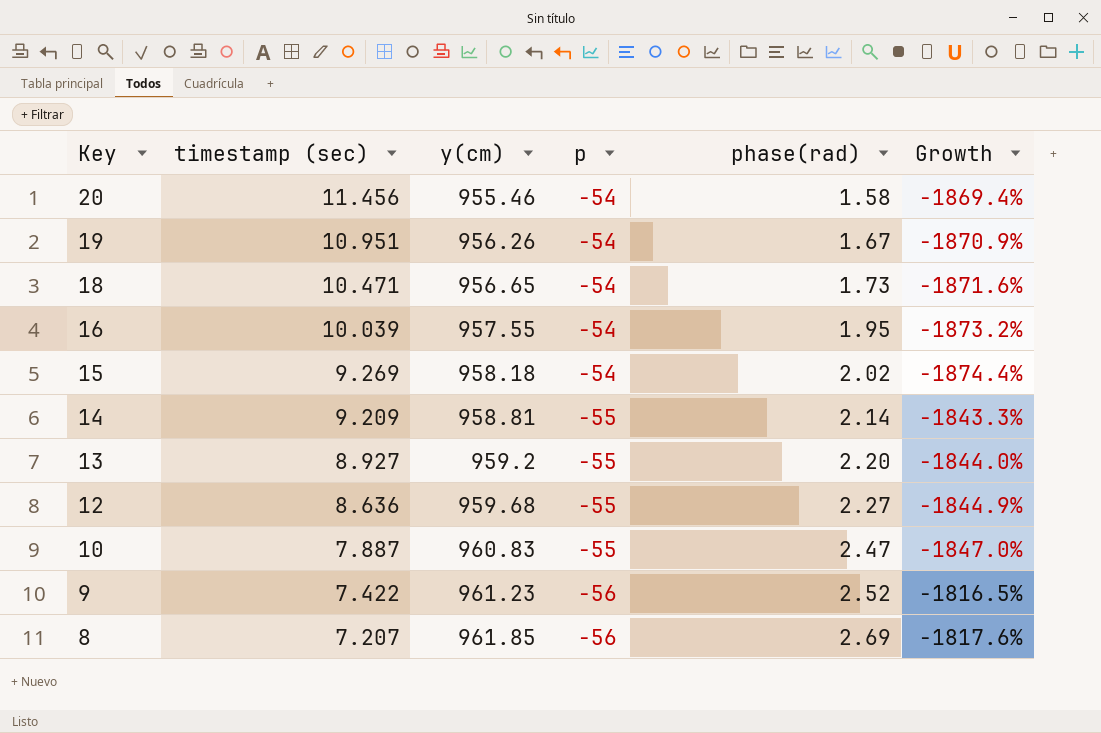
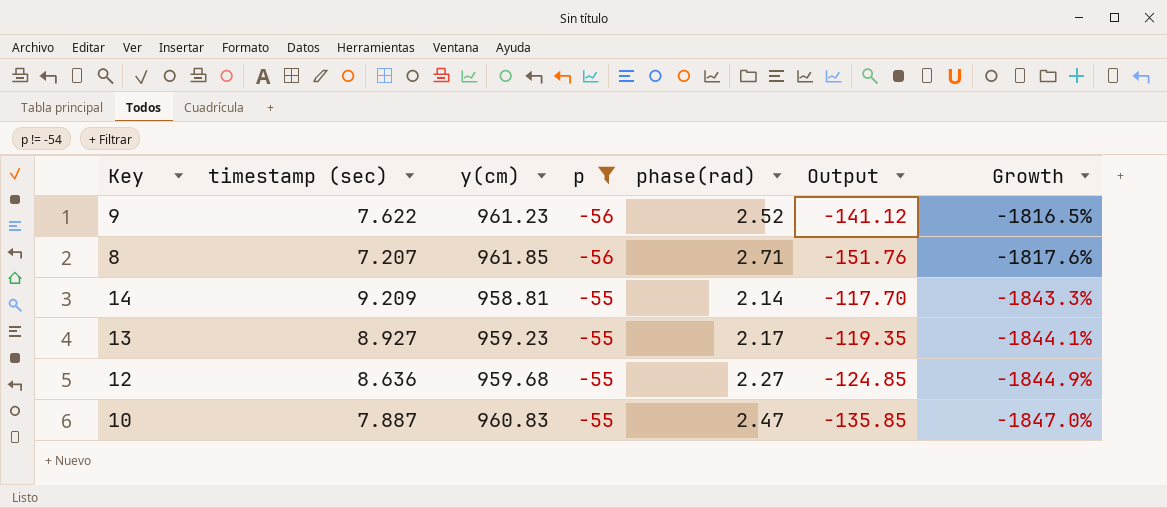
filter: none -> p != -54
row order: Key descending -> p ascending
column Output | formula: none -> [p] * [phase(rad)]
9 | timestamp (sec): 7.422 -> 7.622
8 | phase(rad): 2.69 -> 2.71
13 | y(cm): 959.2 -> 959.23
13 | phase(rad): 2.20 -> 2.17
13 | Growth: -1844.0% -> -1844.1%

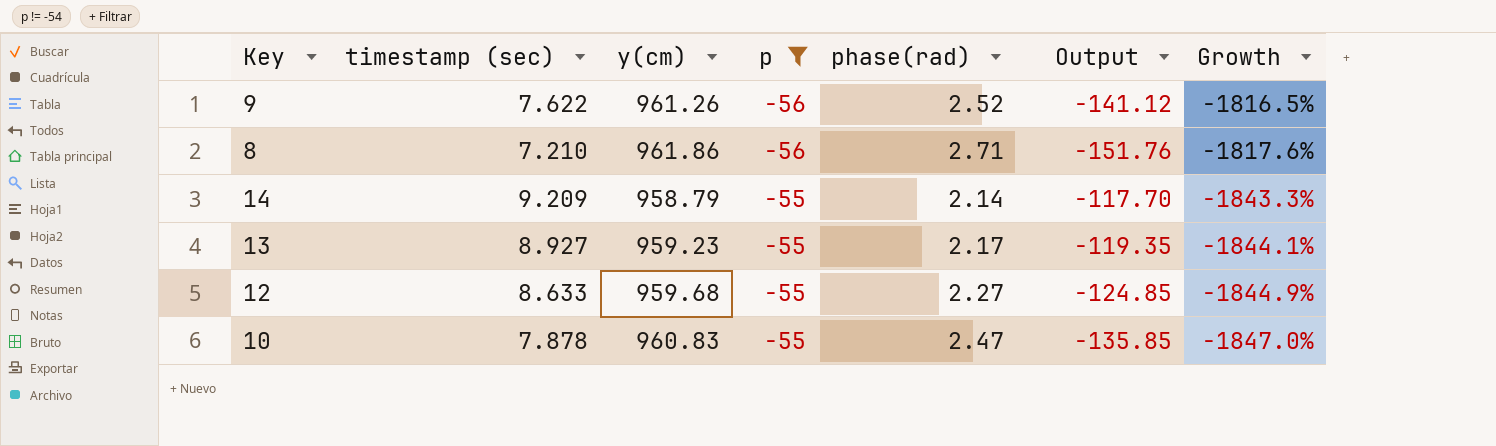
9 | y(cm): 961.23 -> 961.26
8 | timestamp (sec): 7.207 -> 7.210
8 | y(cm): 961.85 -> 961.86
14 | y(cm): 958.81 -> 958.79
12 | timestamp (sec): 8.636 -> 8.633
10 | timestamp (sec): 7.887 -> 7.878

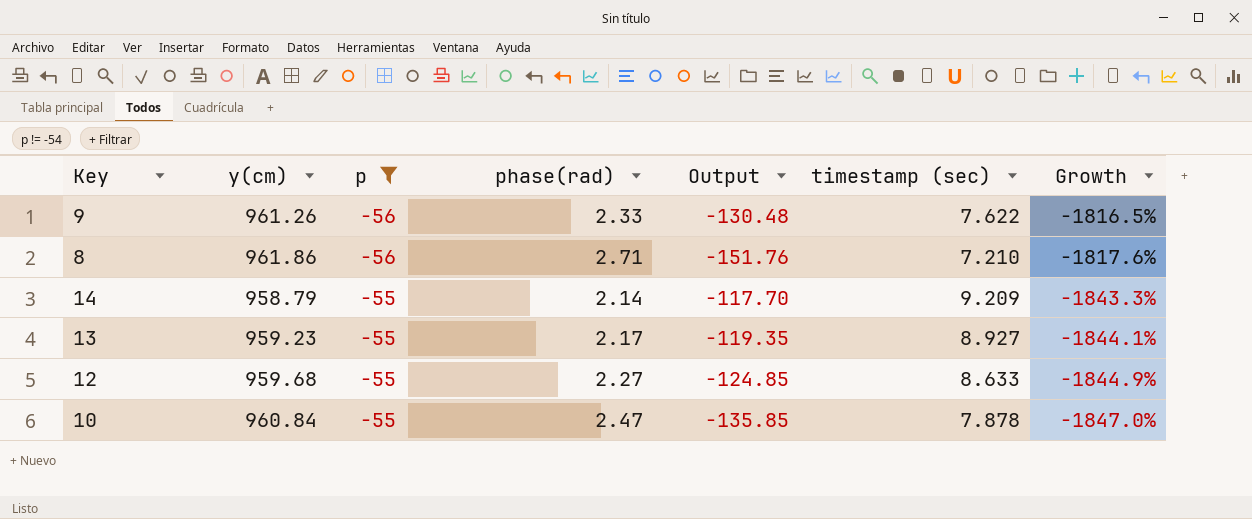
column timestamp (sec) | position: 2 -> 6
9 | phase(rad): 2.52 -> 2.33
9 | Output: -141.12 -> -130.48
10 | y(cm): 960.83 -> 960.84

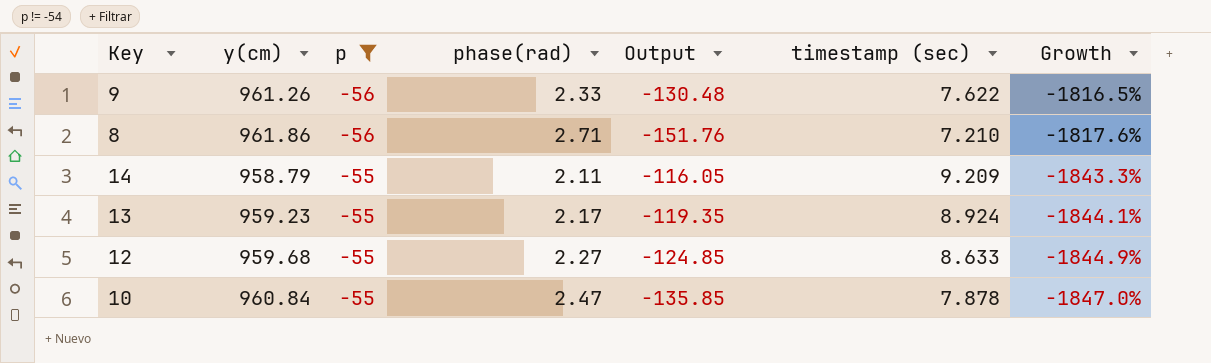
14 | phase(rad): 2.14 -> 2.11
14 | Output: -117.70 -> -116.05
13 | timestamp (sec): 8.927 -> 8.924

